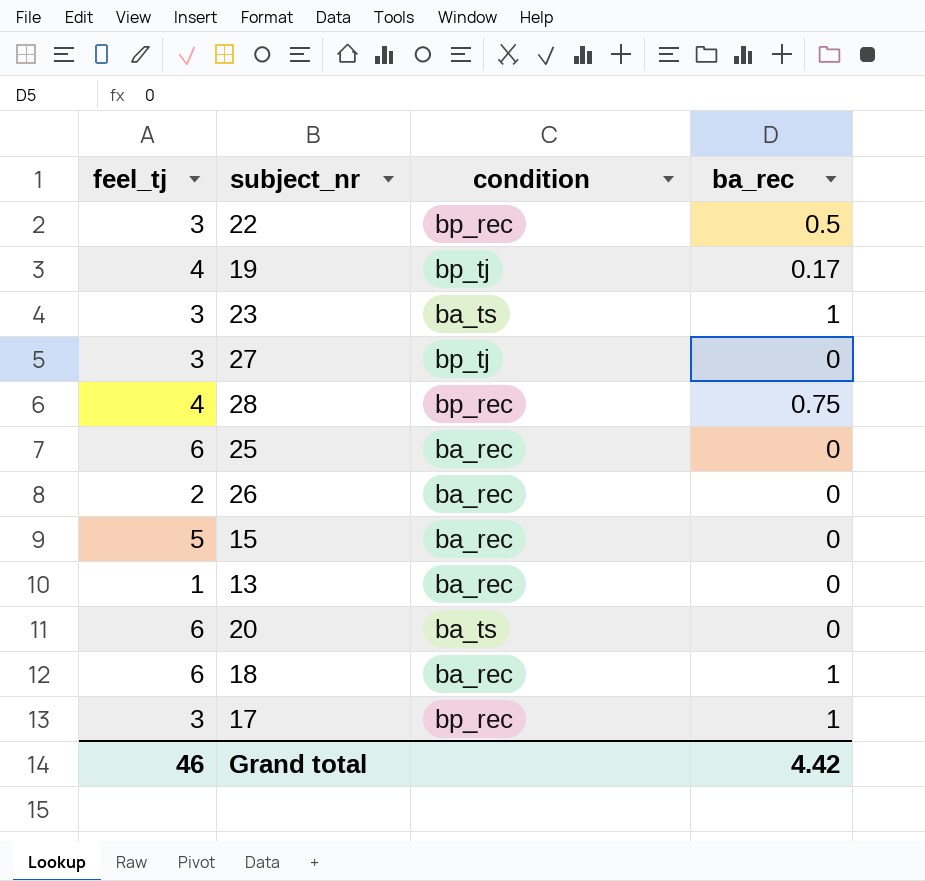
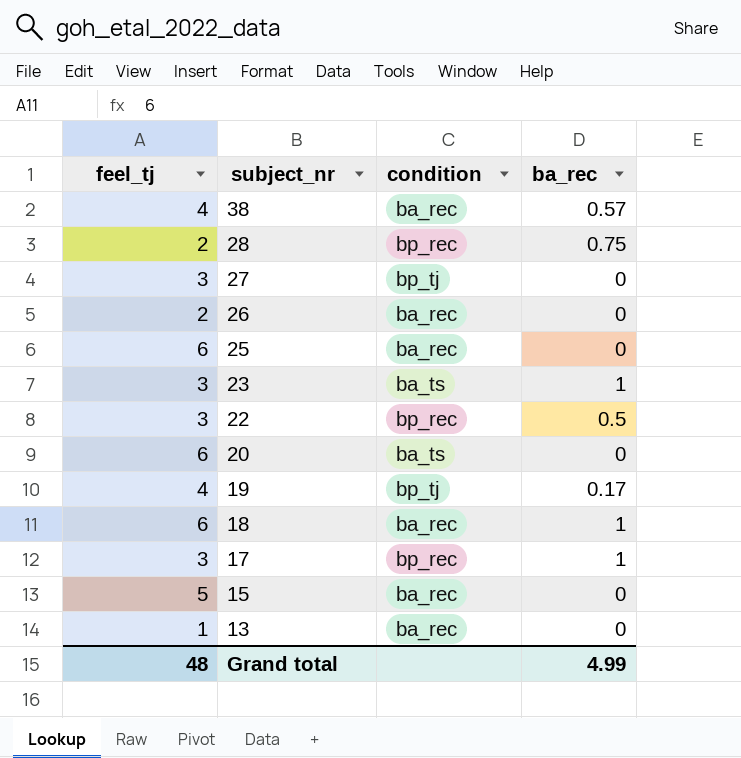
row order: none -> subject_nr descending
row 38: none -> 4 | ba_rec | 0.57
28 | feel_tj: 4 -> 2
Grand total | feel_tj: 46 -> 48
Grand total | ba_rec: 4.42 -> 4.99

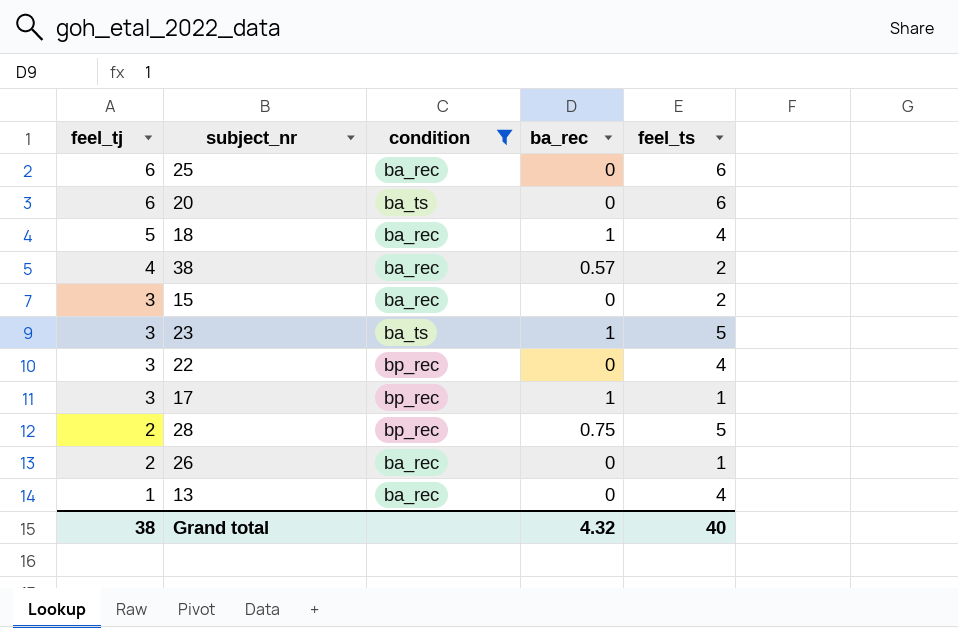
filter: none -> condition != bp_tj
row order: subject_nr descending -> feel_tj descending
column feel_ts | position: none -> 5
18 | feel_tj: 6 -> 5
15 | feel_tj: 5 -> 3
22 | ba_rec: 0.5 -> 0
Grand total | feel_tj: 48 -> 38
Grand total | ba_rec: 4.99 -> 4.32

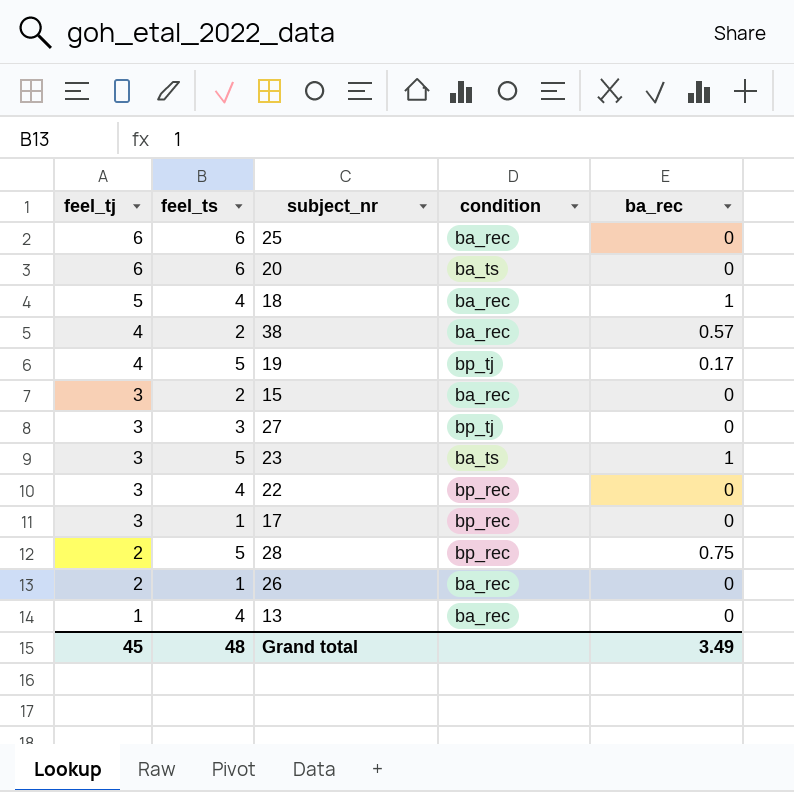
filter: condition != bp_tj -> none
column feel_ts | position: 5 -> 2
17 | ba_rec: 1 -> 0
Grand total | feel_tj: 38 -> 45
Grand total | feel_ts: 40 -> 48
Grand total | ba_rec: 4.32 -> 3.49

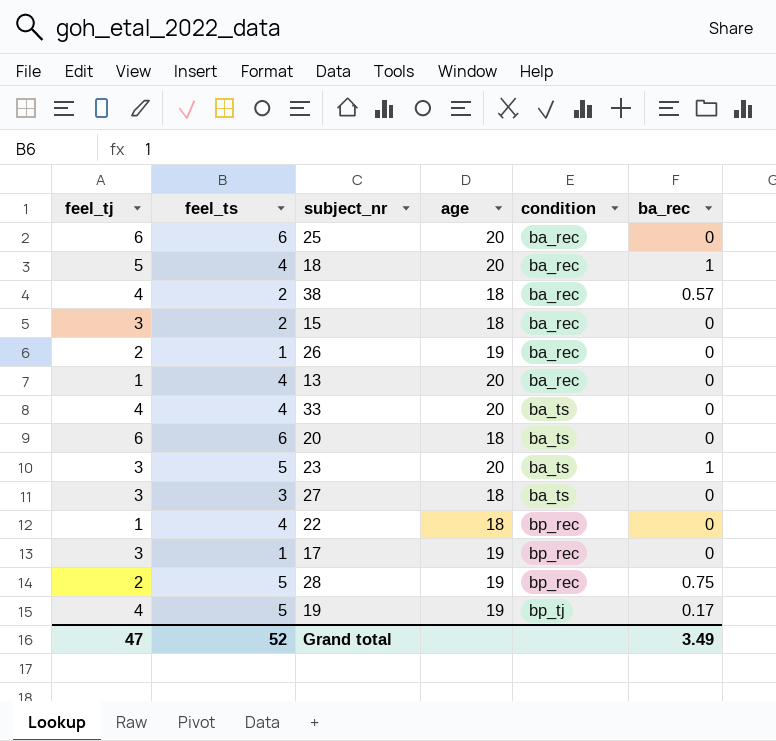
row order: feel_tj descending -> condition ascending
column age | position: none -> 4
row 33: none -> 4 | 4 | 20 | ba_ts | 0
27 | condition: bp_tj -> ba_ts
22 | feel_tj: 3 -> 1
Grand total | feel_tj: 45 -> 47
Grand total | feel_ts: 48 -> 52

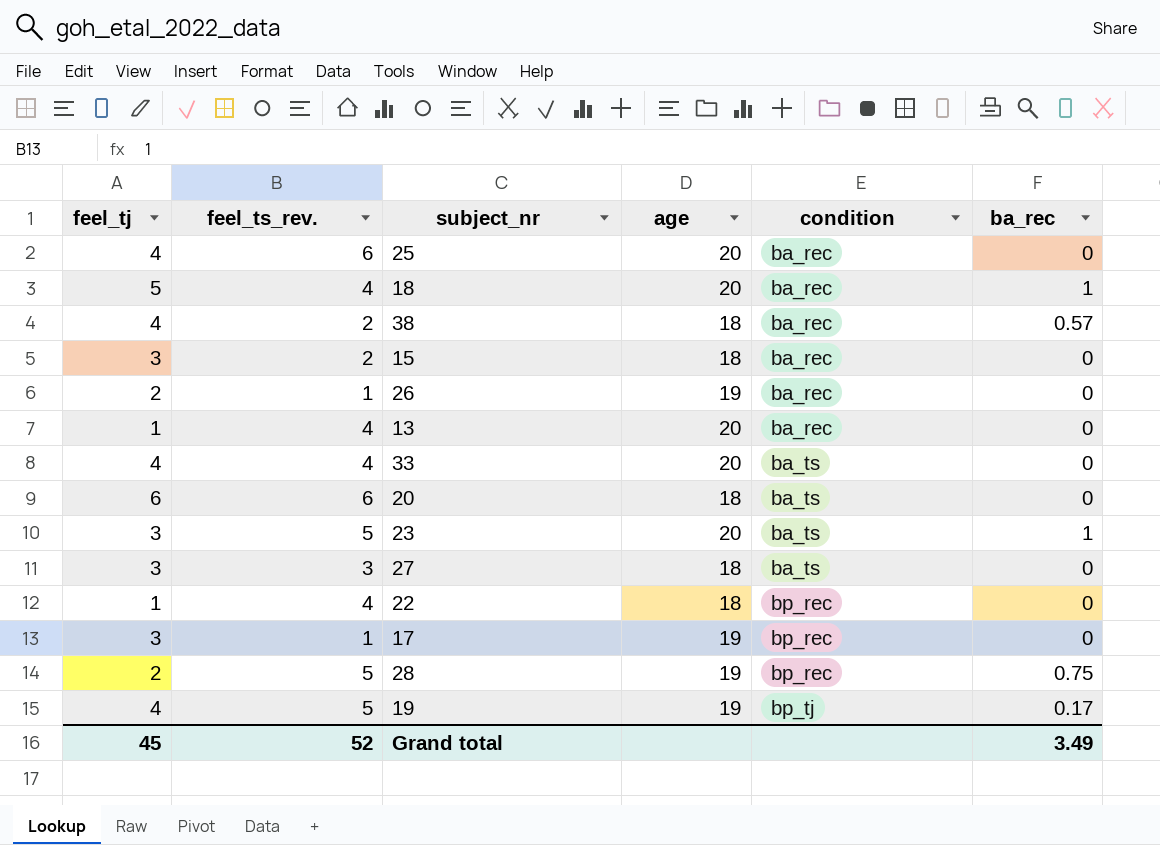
column name: feel_ts -> feel_ts_rev.
25 | feel_tj: 6 -> 4
Grand total | feel_tj: 47 -> 45

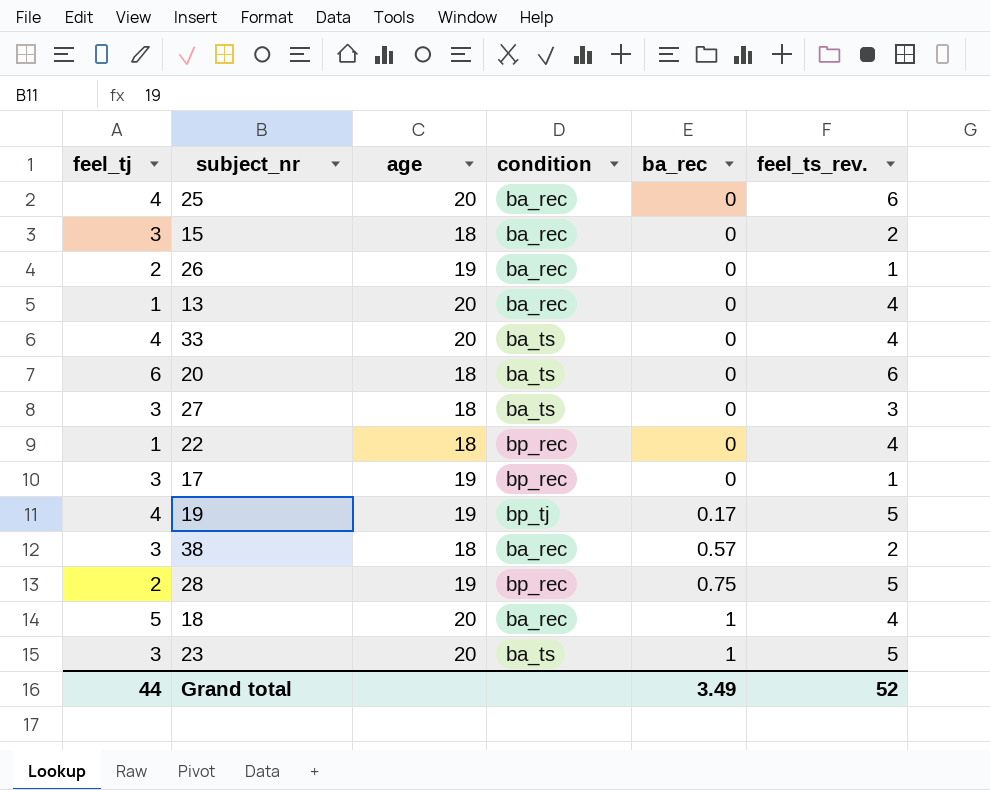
row order: condition ascending -> ba_rec ascending
column feel_ts_rev. | position: 2 -> 6
38 | feel_tj: 4 -> 3
Grand total | feel_tj: 45 -> 44

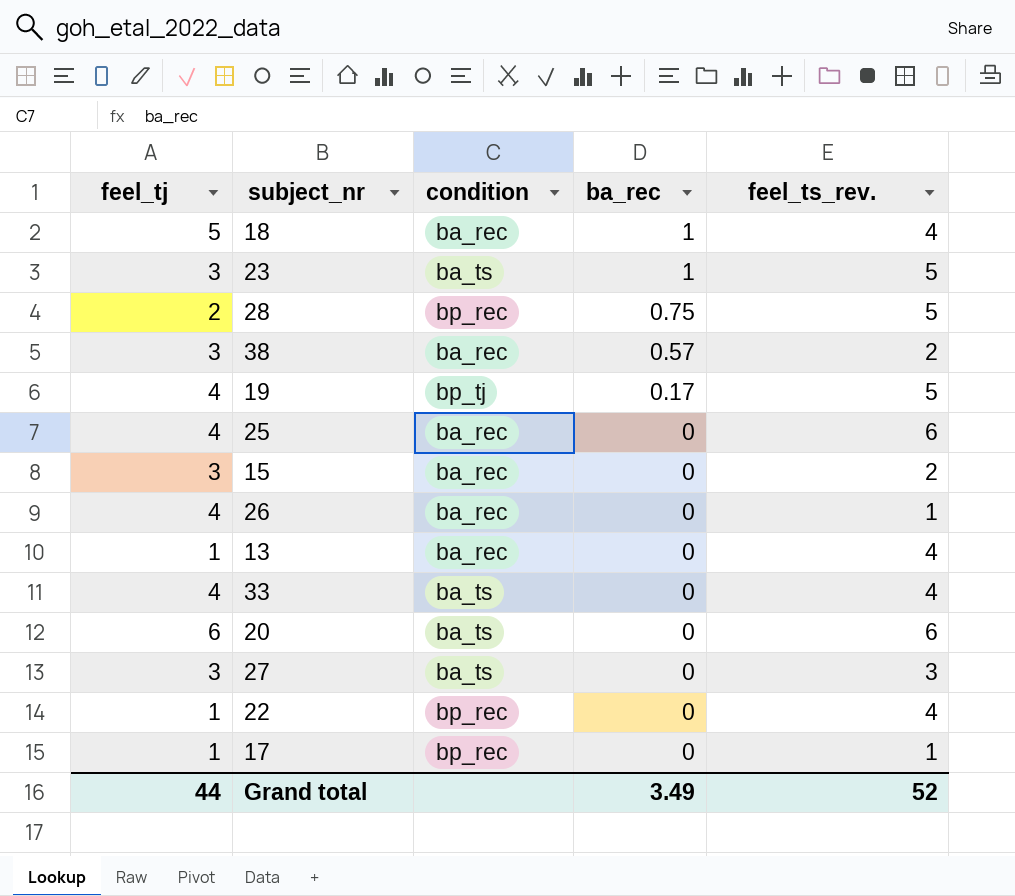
row order: ba_rec ascending -> ba_rec descending
column age | position: 3 -> none
26 | feel_tj: 2 -> 4
17 | feel_tj: 3 -> 1

